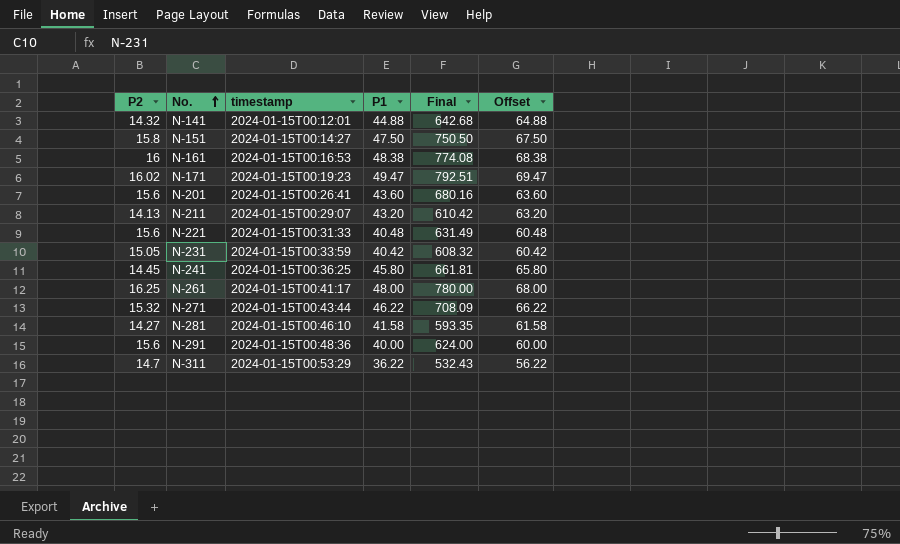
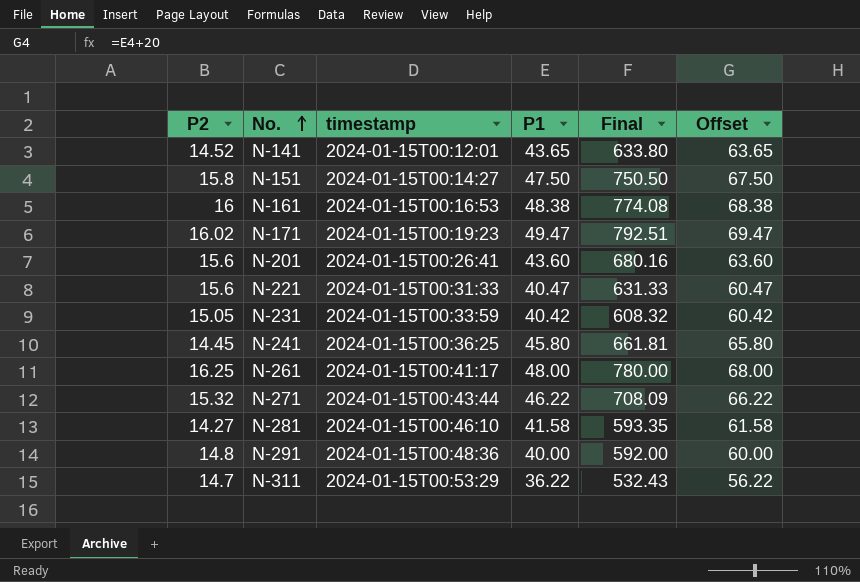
row N-211: 14.13 | 2024-01-15T00:29:07 | 43.20 | 610.42 | 63.20 -> none
N-141 | P2: 14.32 -> 14.52
N-141 | P1: 44.88 -> 43.65
N-141 | Final: 642.68 -> 633.80
N-141 | Offset: 64.88 -> 63.65
N-221 | P1: 40.48 -> 40.47
N-221 | Final: 631.49 -> 631.33
N-221 | Offset: 60.48 -> 60.47
N-291 | P2: 15.6 -> 14.8
N-291 | Final: 624.00 -> 592.00

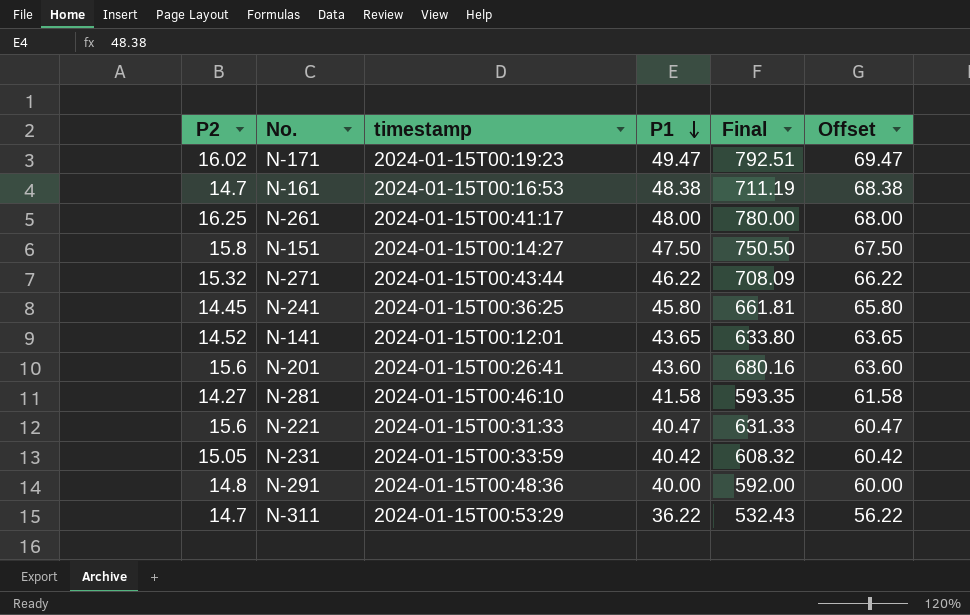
row order: No. ascending -> P1 descending
N-161 | P2: 16 -> 14.7
N-161 | Final: 774.08 -> 711.19

